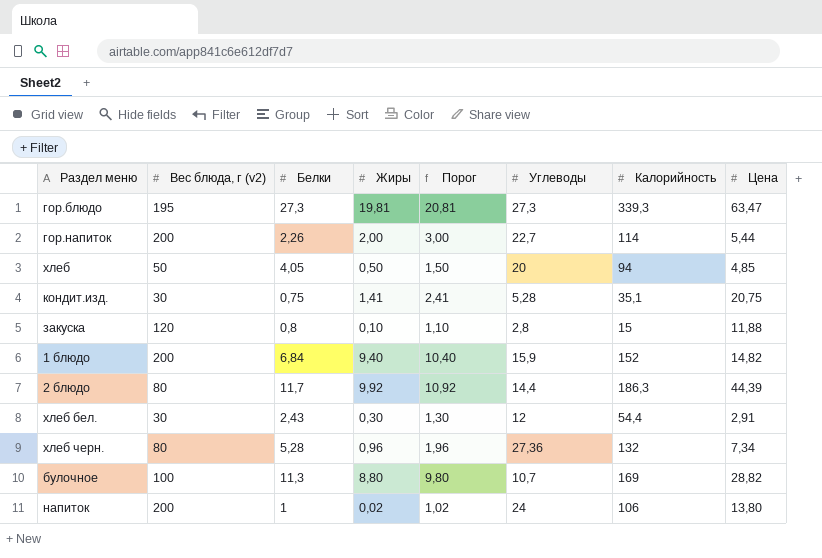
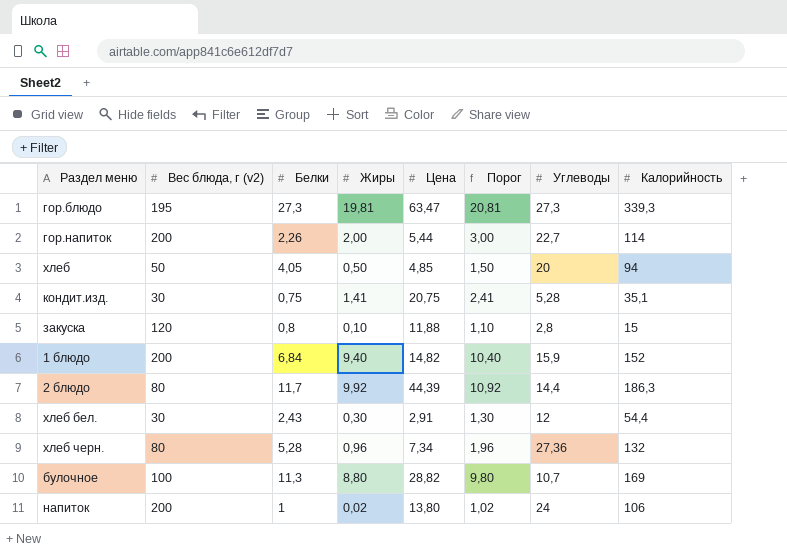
column Цена | position: 8 -> 5

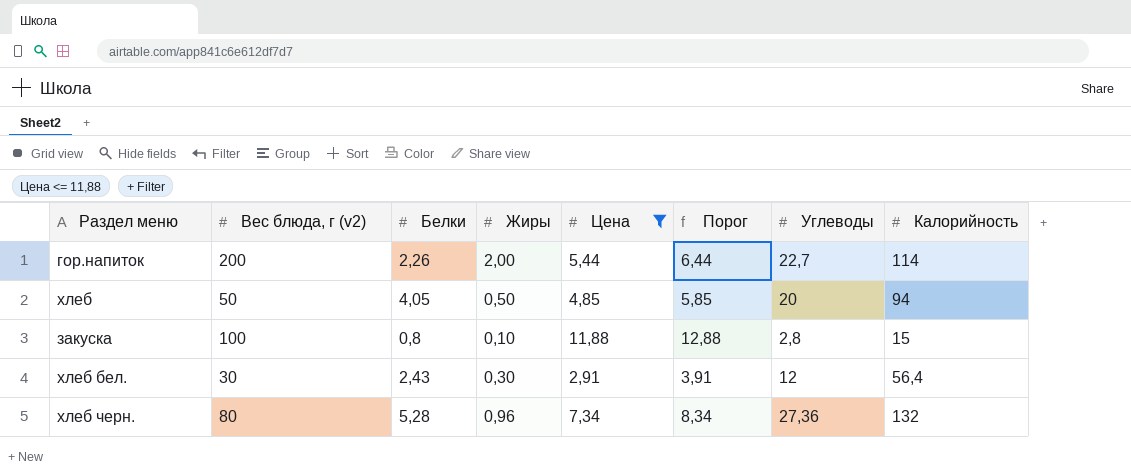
filter: none -> Цена <= 11,88
column Порог | formula: [Жиры] + 1 -> [Цена] + 1
закуска | Вес блюда, г (v2): 120 -> 100
хлеб бел. | Калорийность: 54,4 -> 56,4

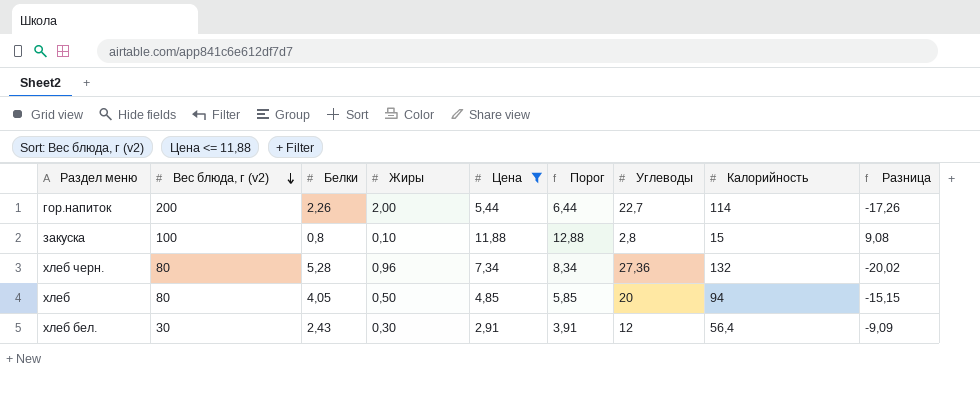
row order: none -> Вес блюда, г (v2) descending
column Разница | formula: none -> [Цена] - [Углеводы]
хлеб | Вес блюда, г (v2): 50 -> 80

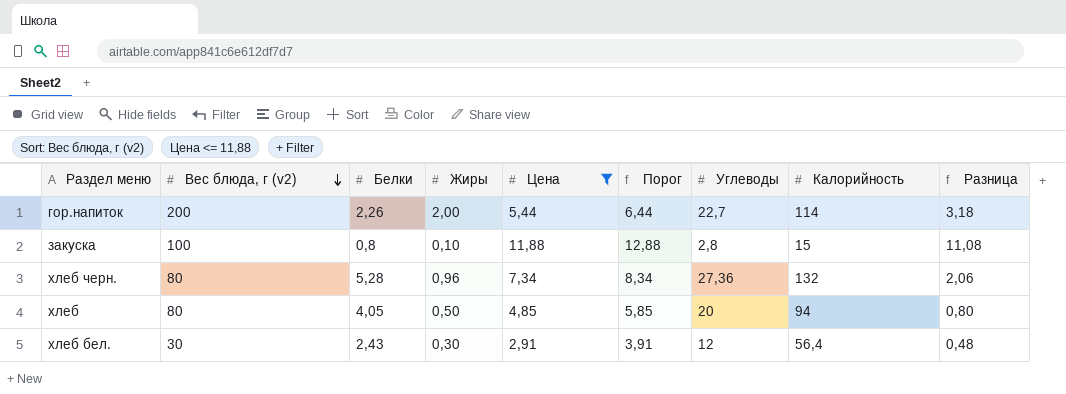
column Разница | formula: [Цена] - [Углеводы] -> [Цена] - [Белки]

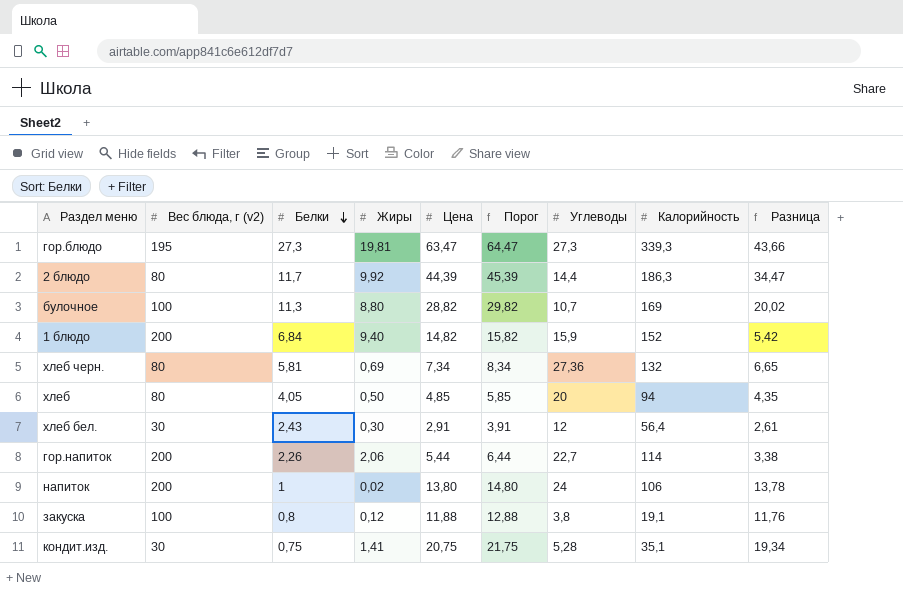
filter: Цена <= 11,88 -> none
row order: Вес блюда, г (v2) descending -> Белки descending
column Разница | formula: [Цена] - [Белки] -> [Цена] - [Жиры]
хлеб черн. | Белки: 5,28 -> 5,81
хлеб черн. | Жиры: 0,96 -> 0,69
гор.напиток | Жиры: 2,00 -> 2,06
закуска | Жиры: 0,10 -> 0,12
закуска | Углеводы: 2,8 -> 3,8
закуска | Калорийность: 15 -> 19,1

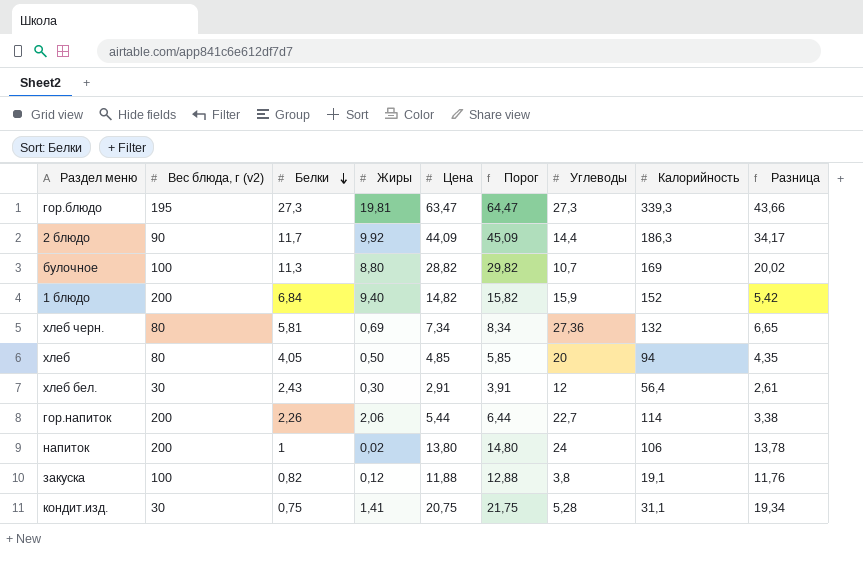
2 блюдо | Вес блюда, г (v2): 80 -> 90
2 блюдо | Цена: 44,39 -> 44,09
2 блюдо | Порог: 45,39 -> 45,09
2 блюдо | Разница: 34,47 -> 34,17
закуска | Белки: 0,8 -> 0,82
кондит.изд. | Калорийность: 35,1 -> 31,1

